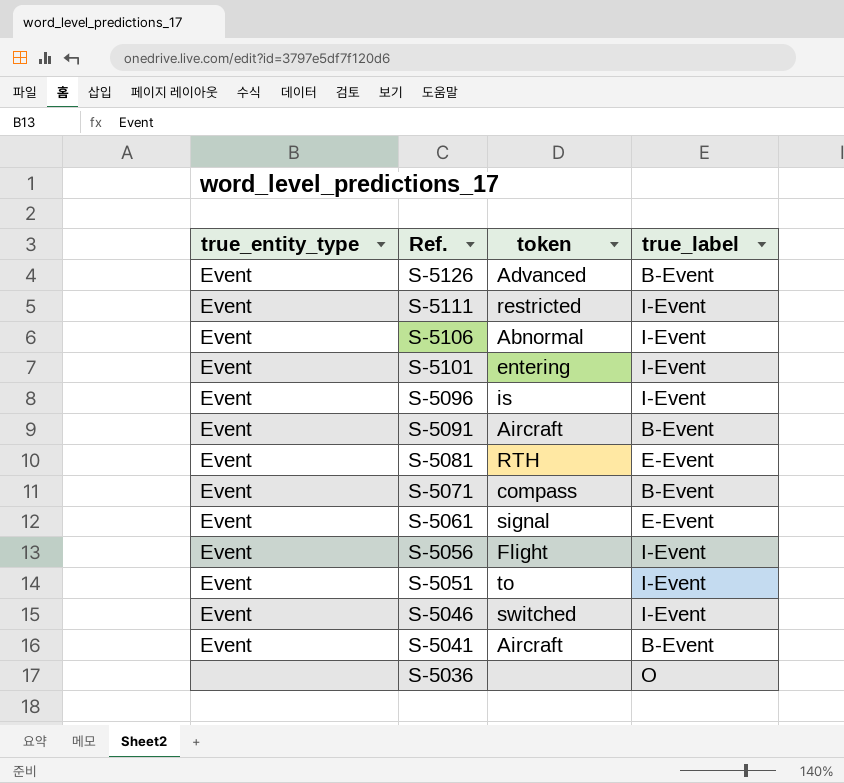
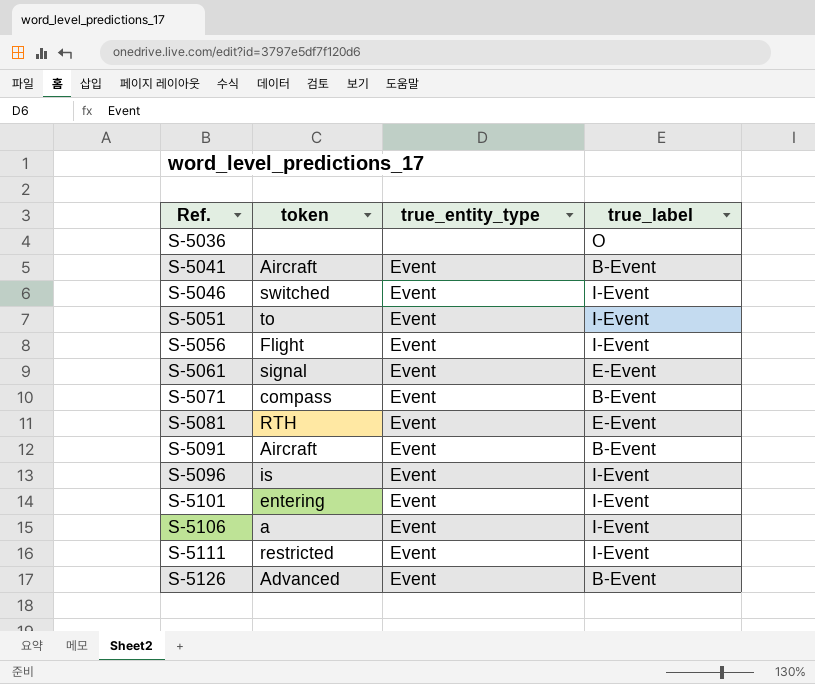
row order: Ref. descending -> Ref. ascending
column true_entity_type | position: 1 -> 3
S-5106 | token: Abnormal -> a

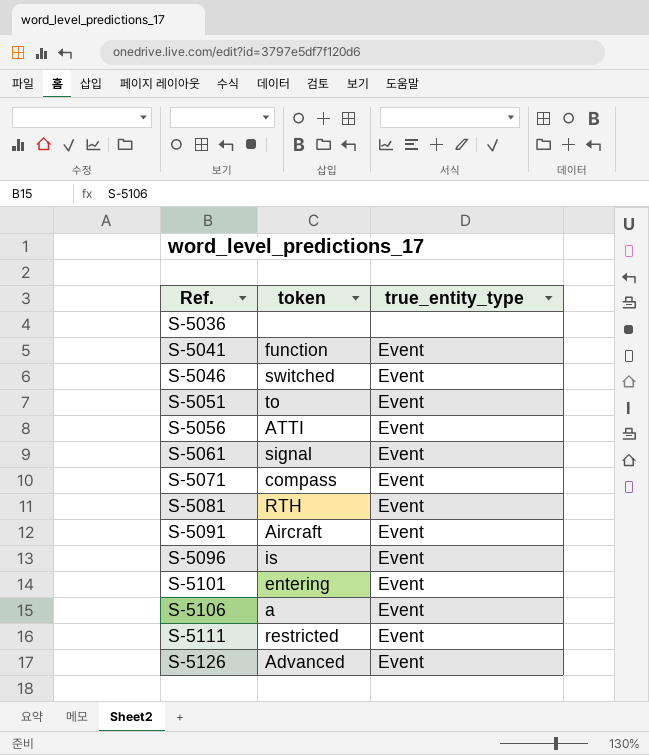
column true_label | position: 4 -> none
S-5041 | token: Aircraft -> function
S-5056 | token: Flight -> ATTI

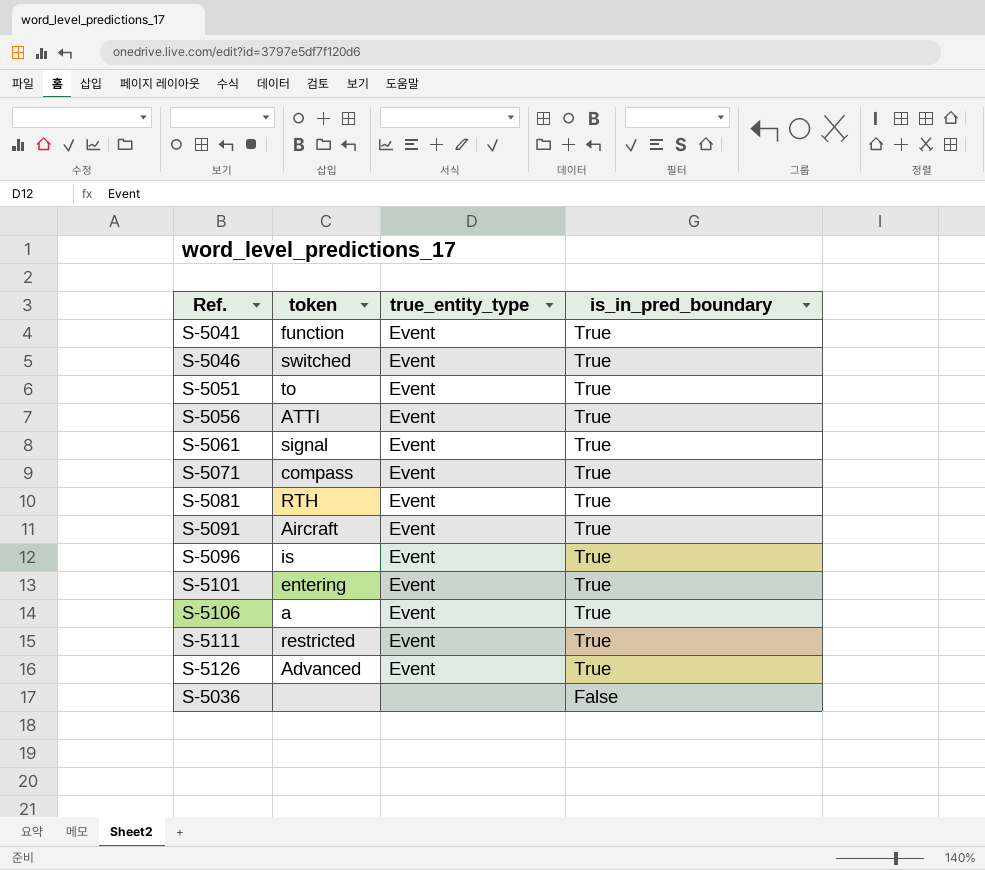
row order: Ref. ascending -> is_in_pred_boundary descending
column is_in_pred_boundary | position: none -> 4

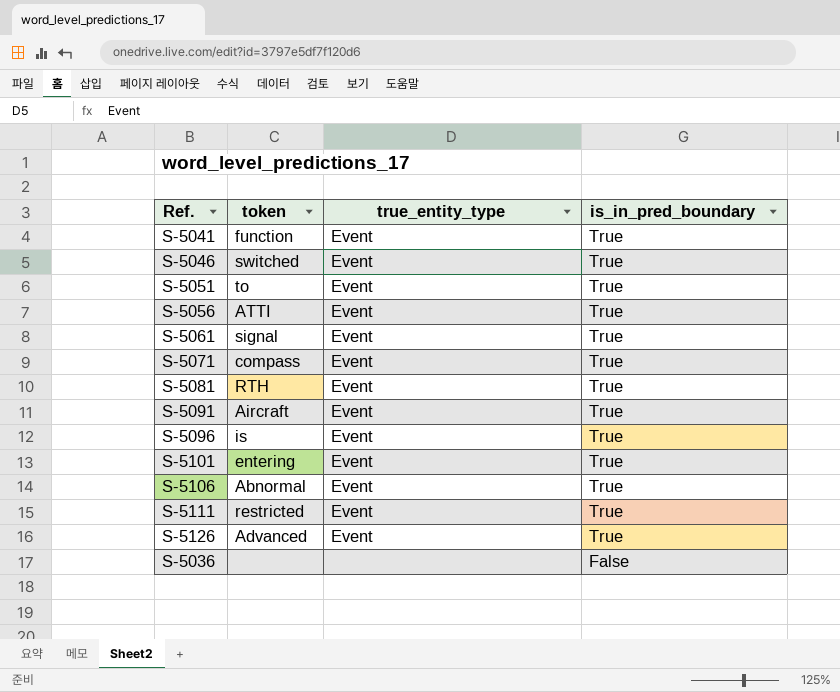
S-5106 | token: a -> Abnormal

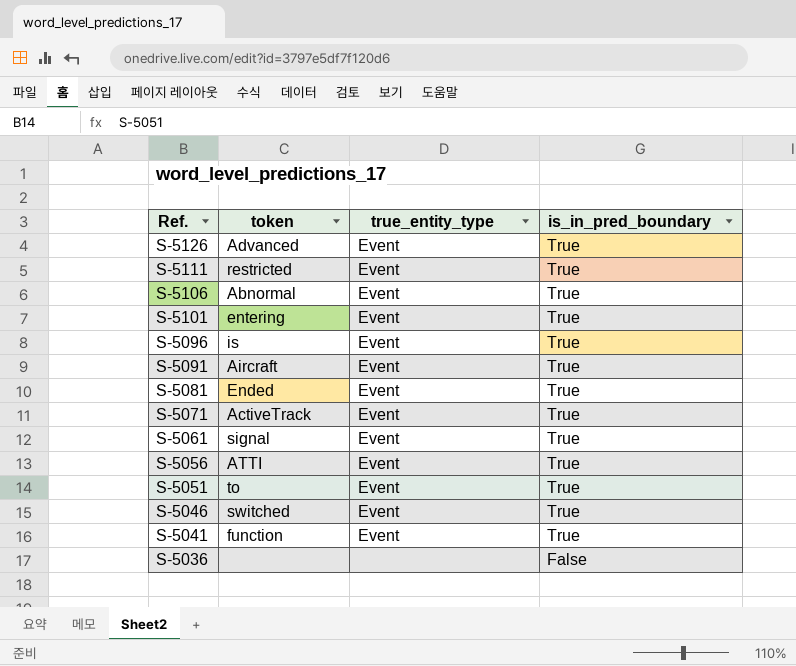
row order: is_in_pred_boundary descending -> Ref. descending
S-5081 | token: RTH -> Ended
S-5071 | token: compass -> ActiveTrack

